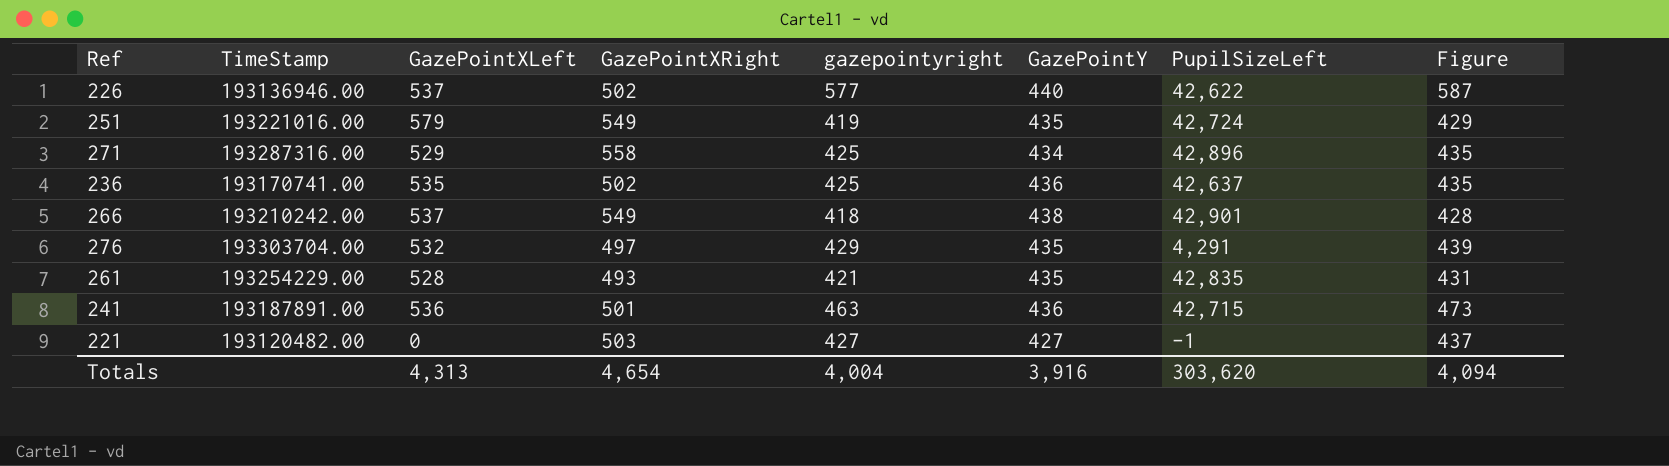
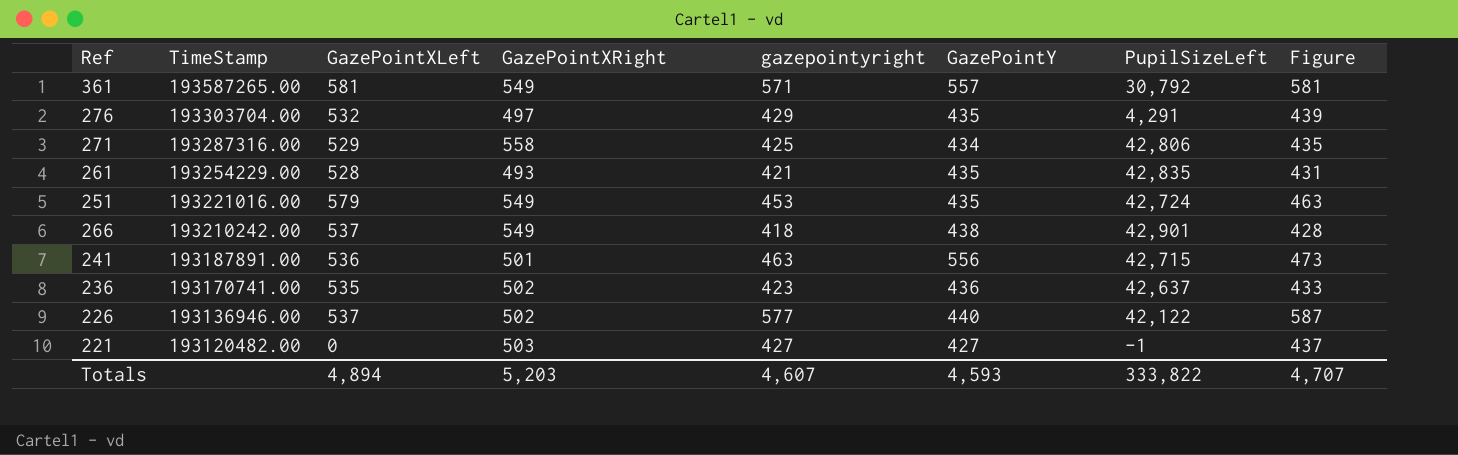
row order: none -> TimeStamp descending
row 361: none -> 193587265.00 | 581 | 549 | 571 | 557 | 30,792 | 581
271 | PupilSizeLeft: 42,896 -> 42,806
251 | gazepointyright: 419 -> 453
251 | Figure: 429 -> 463
241 | GazePointY: 436 -> 556
236 | gazepointyright: 425 -> 423
236 | Figure: 435 -> 433
226 | PupilSizeLeft: 42,622 -> 42,122
Totals | GazePointXLeft: 4,313 -> 4,894
Totals | GazePointXRight: 4,654 -> 5,203
Totals | gazepointyright: 4,004 -> 4,607
Totals | GazePointY: 3,916 -> 4,593
Totals | PupilSizeLeft: 303,620 -> 333,822
Totals | Figure: 4,094 -> 4,707

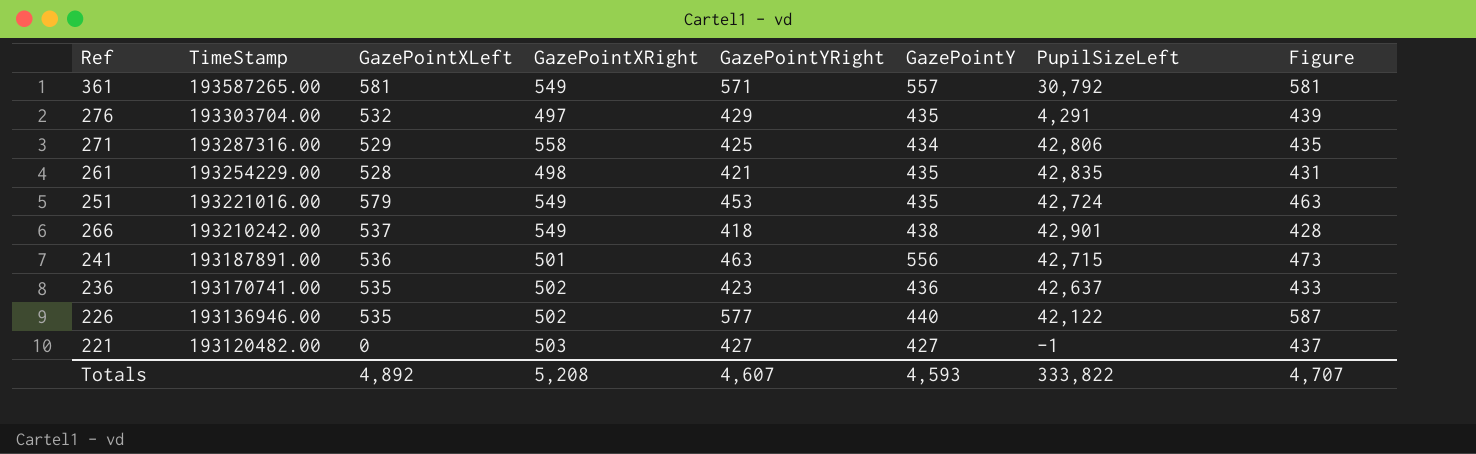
column name: gazepointyright -> GazePointYRight
261 | GazePointXRight: 493 -> 498
226 | GazePointXLeft: 537 -> 535
Totals | GazePointXLeft: 4,894 -> 4,892
Totals | GazePointXRight: 5,203 -> 5,208

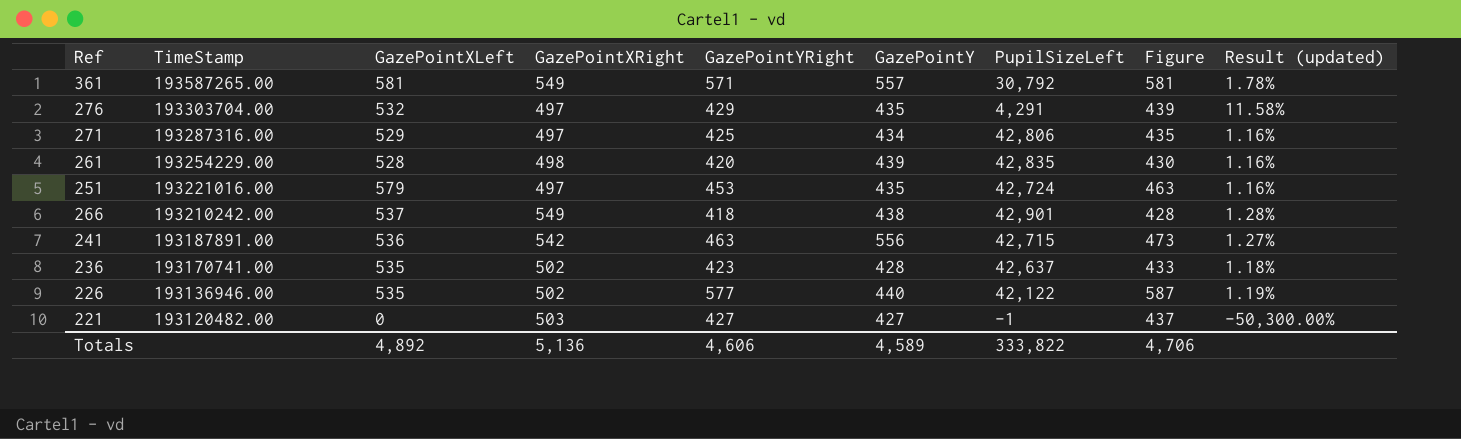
column Result (updated) | formula: none -> [GazePointXRight] / [PupilSizeLeft]
271 | GazePointXRight: 558 -> 497
261 | GazePointYRight: 421 -> 420
261 | GazePointY: 435 -> 439
261 | Figure: 431 -> 430
251 | GazePointXRight: 549 -> 497
241 | GazePointXRight: 501 -> 542
236 | GazePointY: 436 -> 428
Totals | GazePointXRight: 5,208 -> 5,136
Totals | GazePointYRight: 4,607 -> 4,606
Totals | GazePointY: 4,593 -> 4,589
Totals | Figure: 4,707 -> 4,706

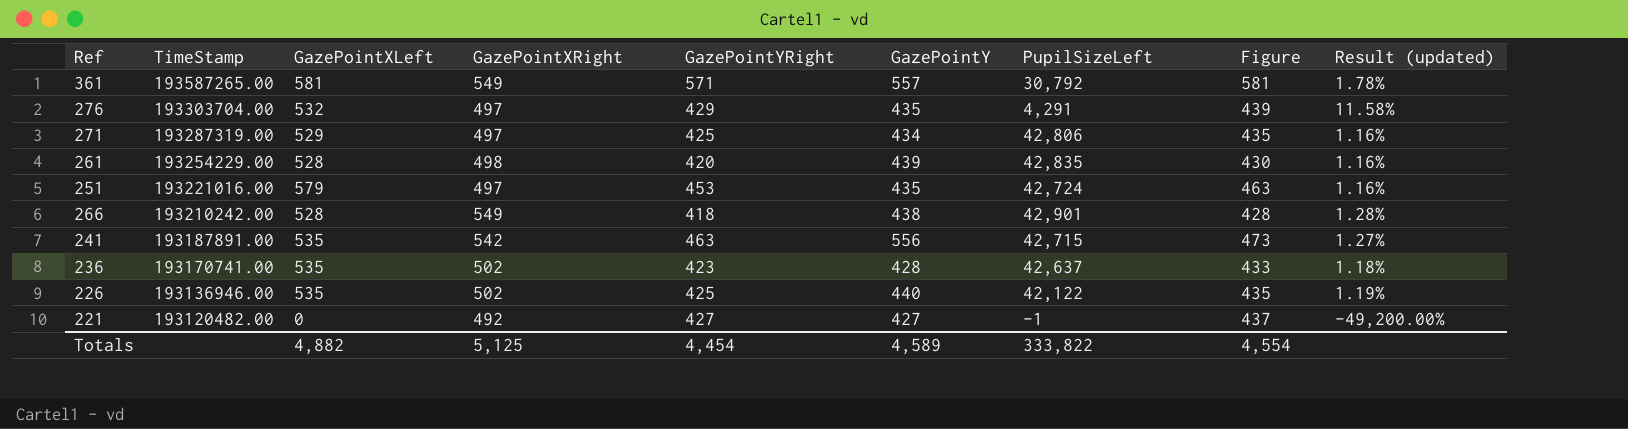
271 | TimeStamp: 193287316.00 -> 193287319.00
266 | GazePointXLeft: 537 -> 528
241 | GazePointXLeft: 536 -> 535
226 | GazePointYRight: 577 -> 425
226 | Figure: 587 -> 435
221 | GazePointXRight: 503 -> 492
221 | Result (updated): -50,300.00% -> -49,200.00%
Totals | GazePointXLeft: 4,892 -> 4,882
Totals | GazePointXRight: 5,136 -> 5,125
Totals | GazePointYRight: 4,606 -> 4,454
Totals | Figure: 4,706 -> 4,554

